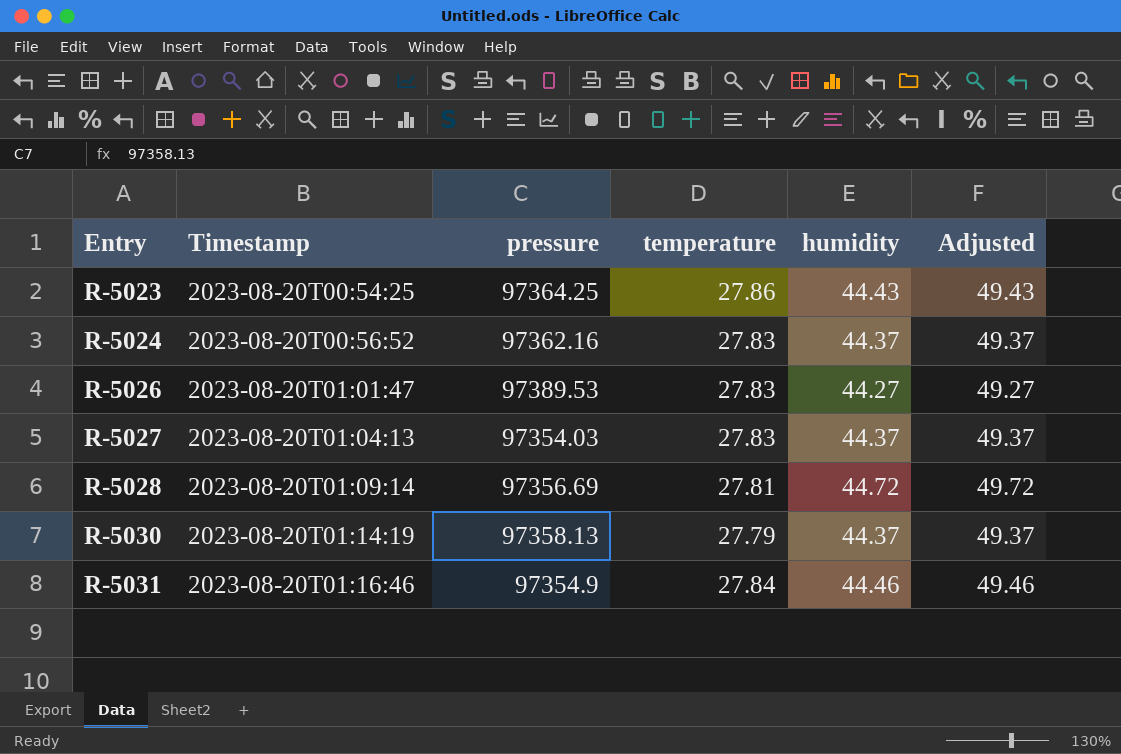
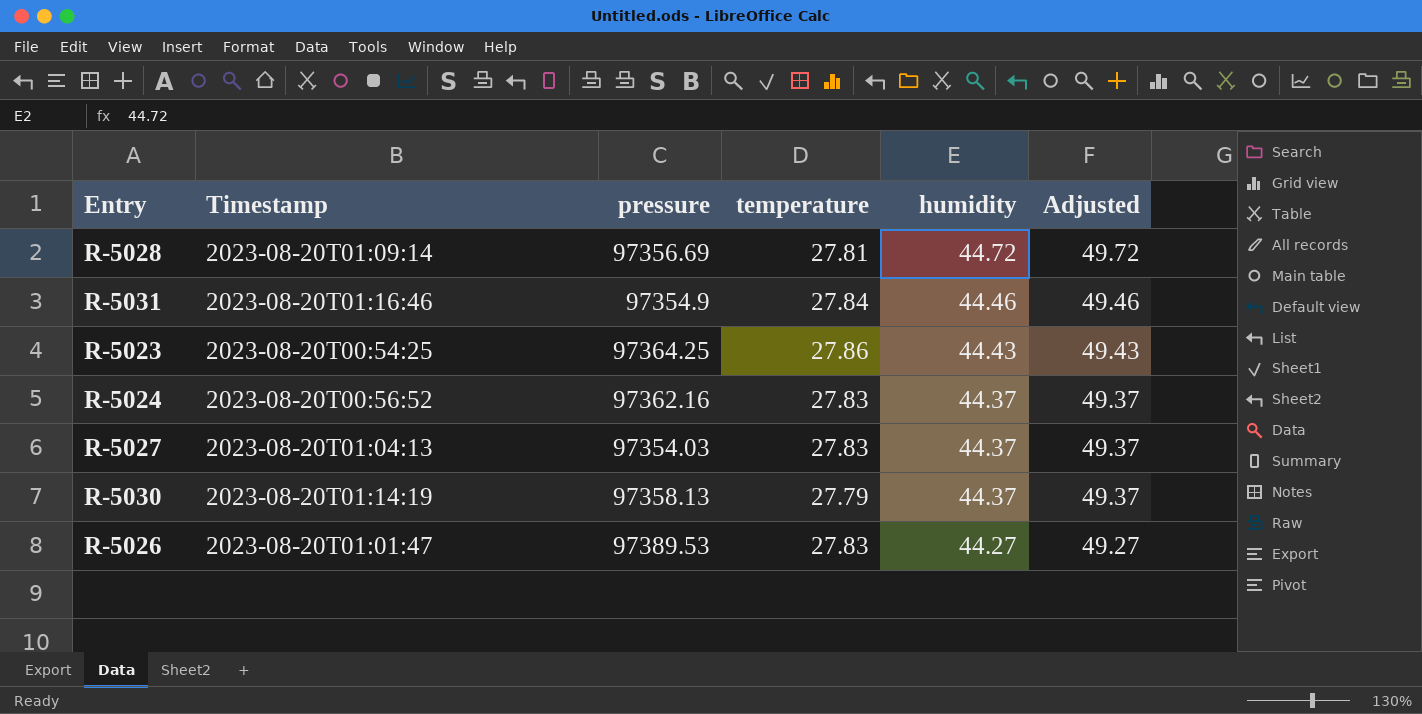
row order: Entry ascending -> humidity descending

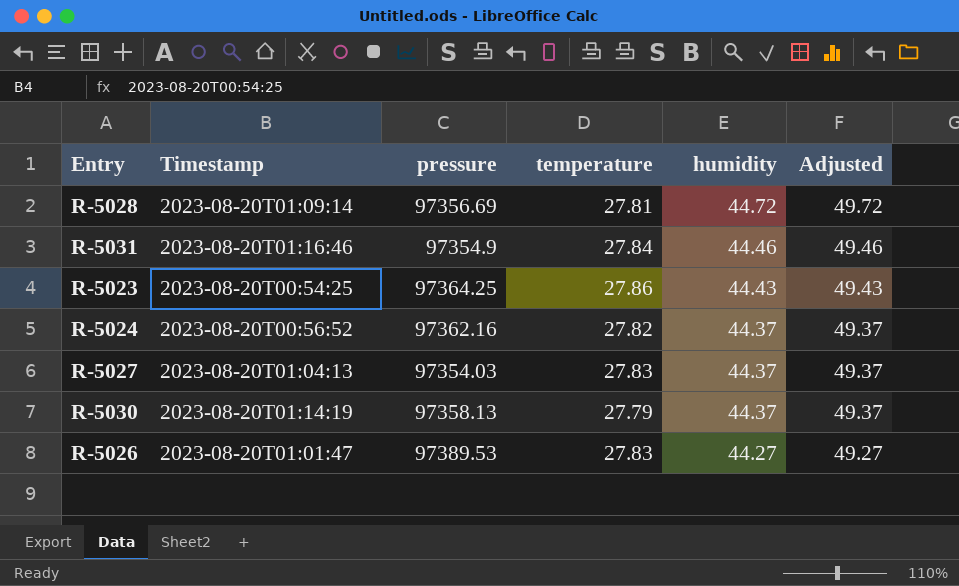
R-5024 | temperature: 27.83 -> 27.82

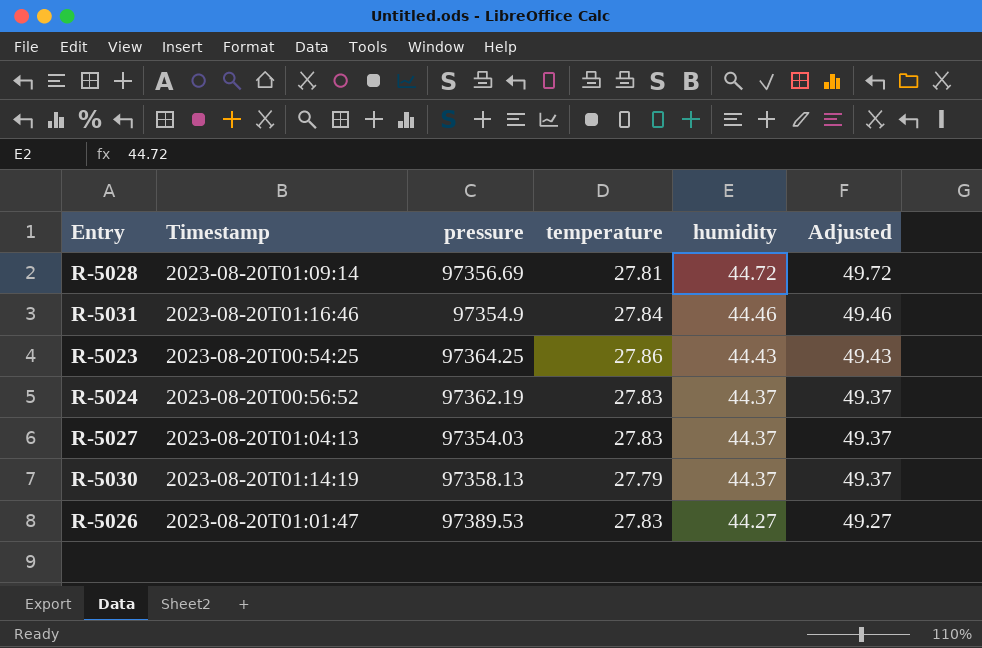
R-5024 | pressure: 97362.16 -> 97362.19
R-5024 | temperature: 27.82 -> 27.83

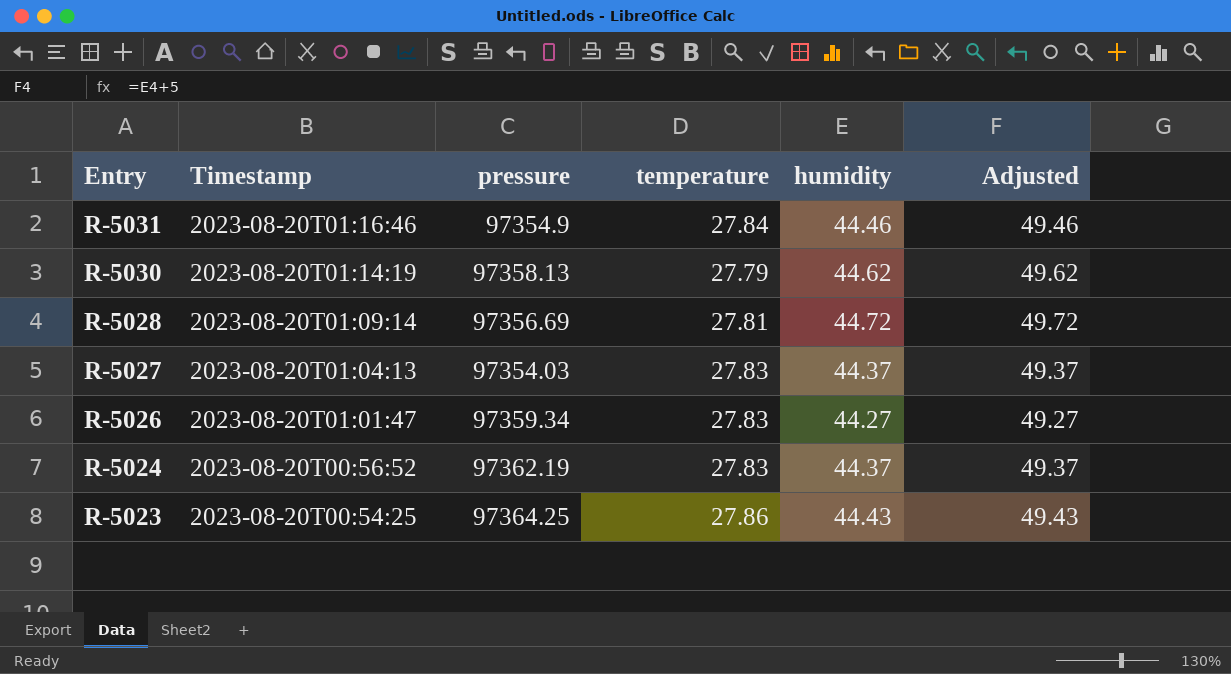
row order: humidity descending -> Entry descending
R-5030 | humidity: 44.37 -> 44.62
R-5030 | Adjusted: 49.37 -> 49.62
R-5026 | pressure: 97389.53 -> 97359.34

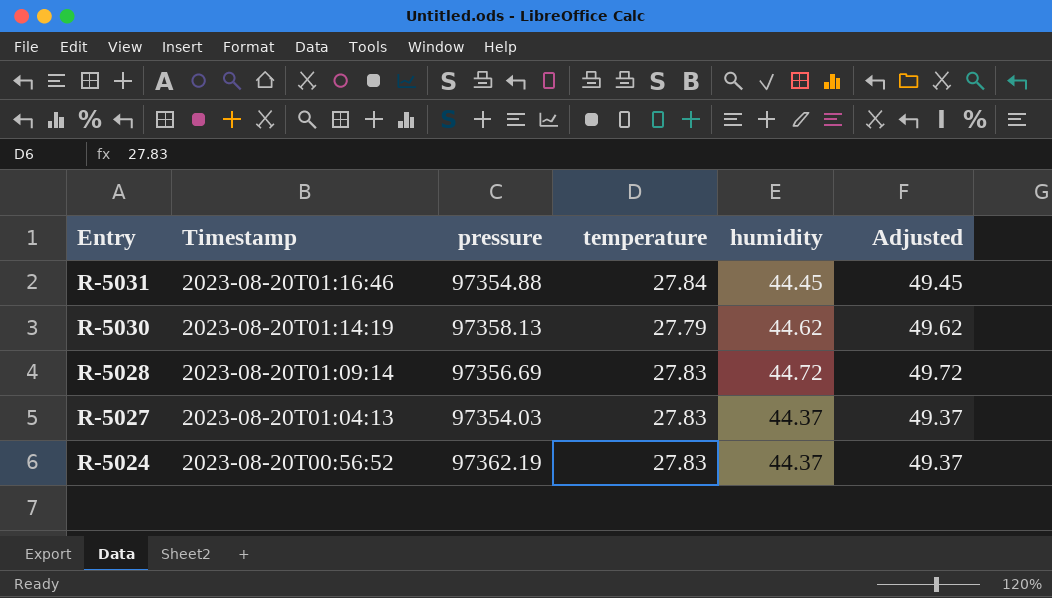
row R-5026: 2023-08-20T01:01:47 | 97359.34 | 27.83 | 44.27 | 49.27 -> none
row R-5023: 2023-08-20T00:54:25 | 97364.25 | 27.86 | 44.43 | 49.43 -> none
R-5031 | pressure: 97354.9 -> 97354.88
R-5031 | humidity: 44.46 -> 44.45
R-5031 | Adjusted: 49.46 -> 49.45
R-5028 | temperature: 27.81 -> 27.83

